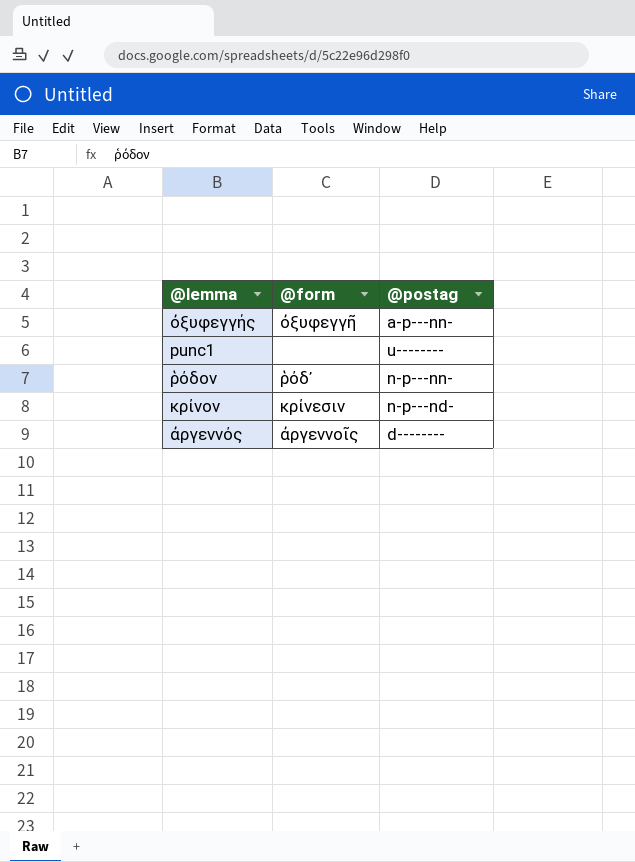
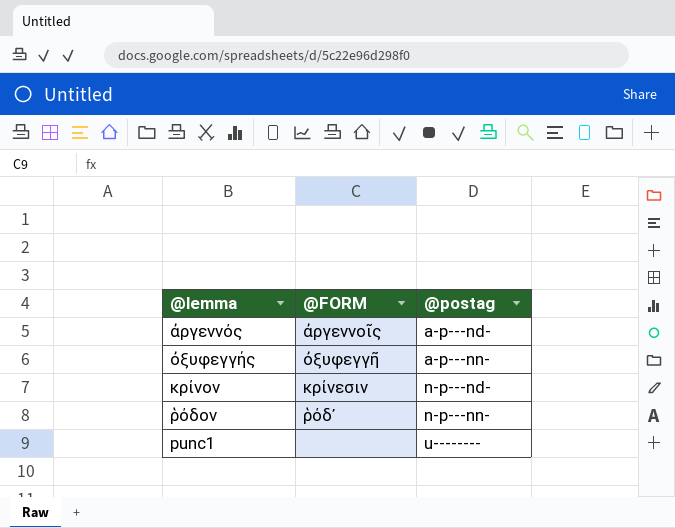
row order: none -> @postag ascending
column name: @form -> @FORM
ἀργεννός | @postag: d-------- -> a-p---nd-

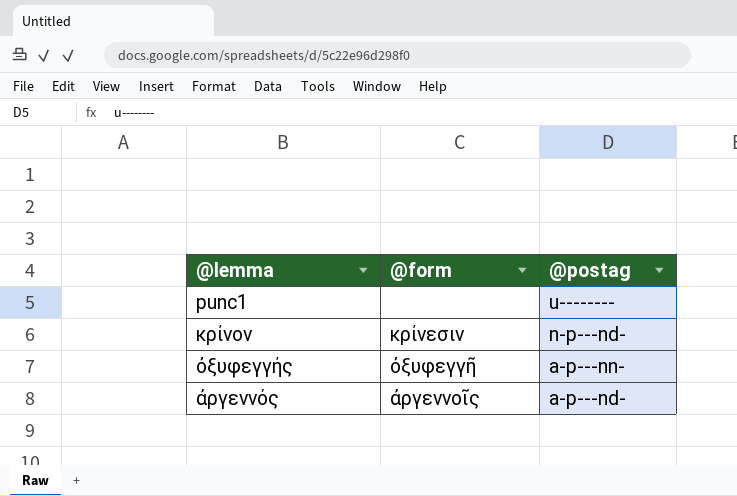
row order: @postag ascending -> @postag descending
column name: @FORM -> @form
row ῥόδον: ῥόδ᾽ | n-p---nn- -> none

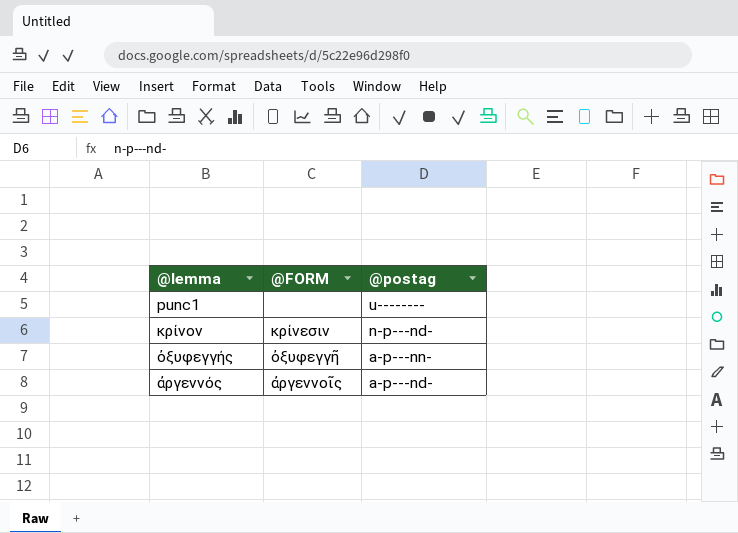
column name: @form -> @FORM

